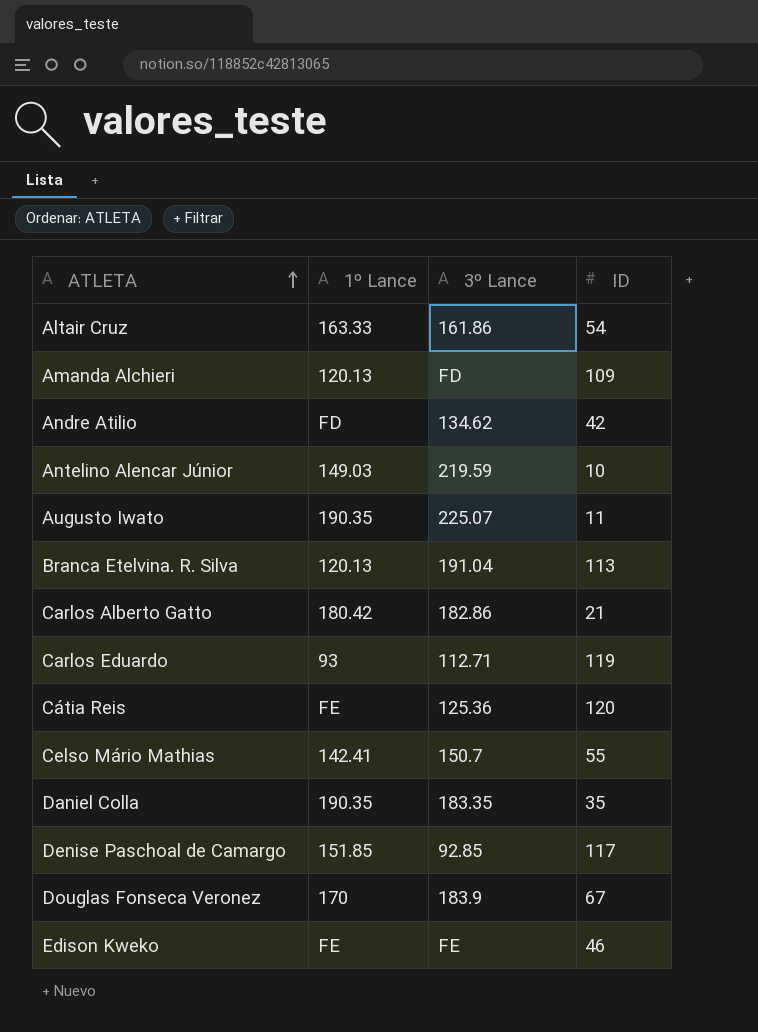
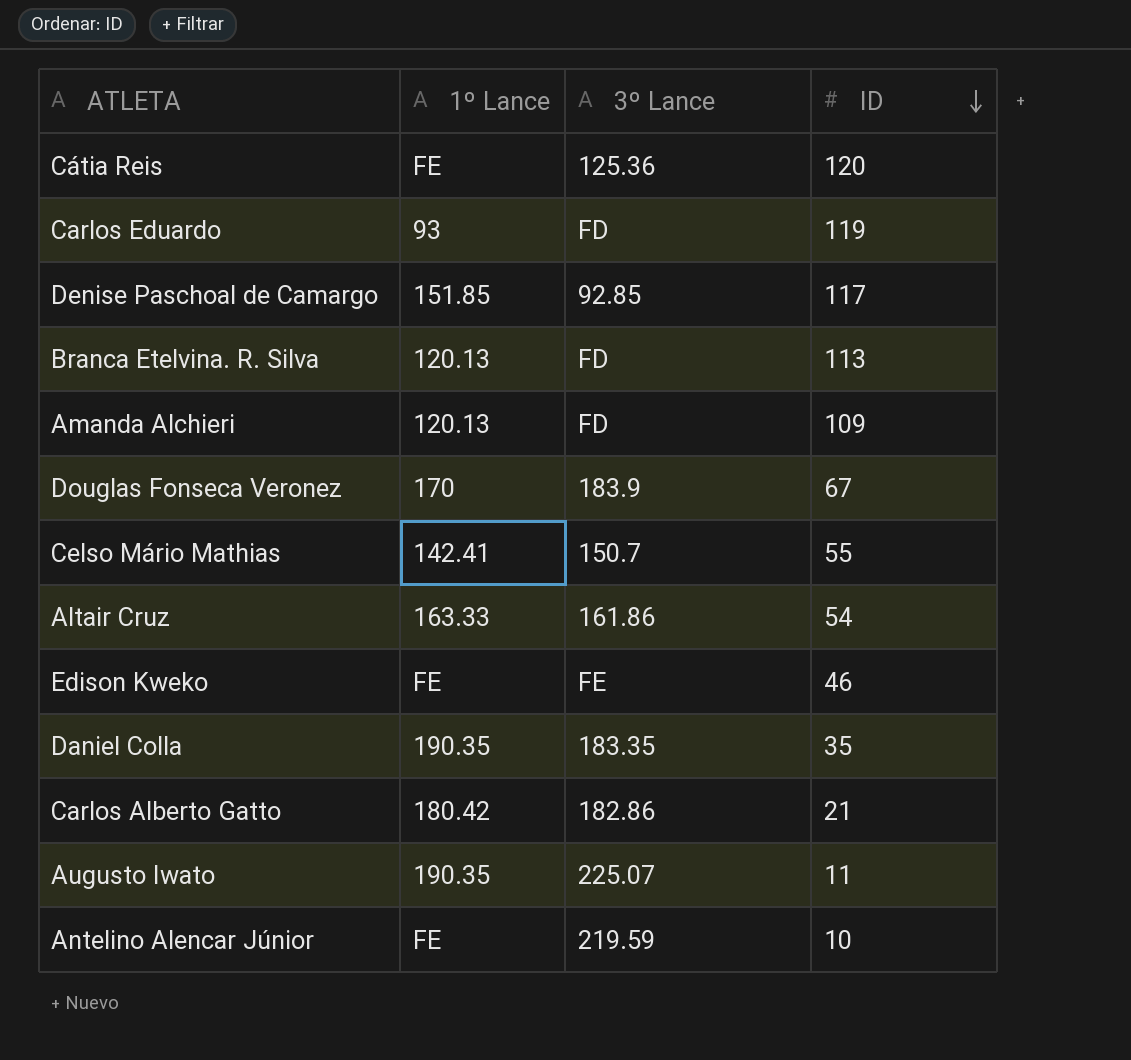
row order: ATLETA ascending -> ID descending
row Andre Atilio: FD | 134.62 | 42 -> none
Carlos Eduardo | 3º Lance: 112.71 -> FD
Branca Etelvina. R. Silva | 3º Lance: 191.04 -> FD
Antelino Alencar Júnior | 1º Lance: 149.03 -> FE

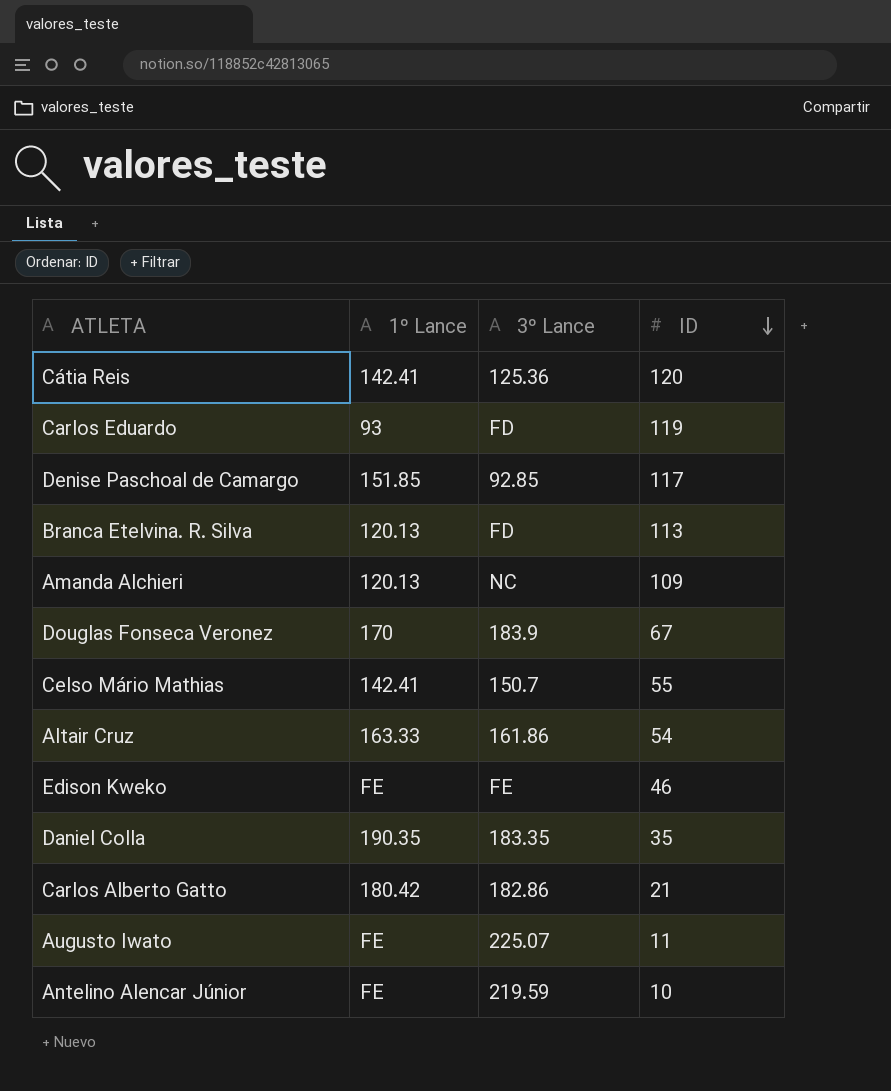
Cátia Reis | 1º Lance: FE -> 142.41
Amanda Alchieri | 3º Lance: FD -> NC
Augusto Iwato | 1º Lance: 190.35 -> FE

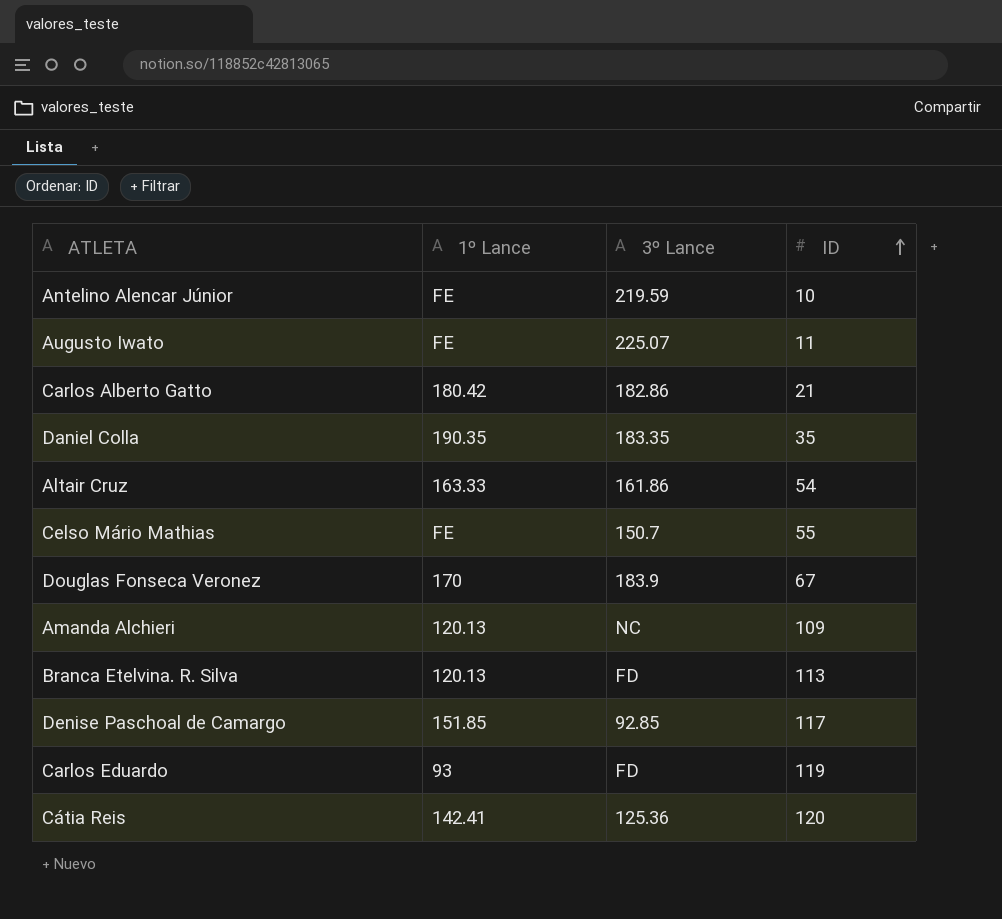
row order: ID descending -> ID ascending
row Edison Kweko: FE | FE | 46 -> none
Celso Mário Mathias | 1º Lance: 142.41 -> FE

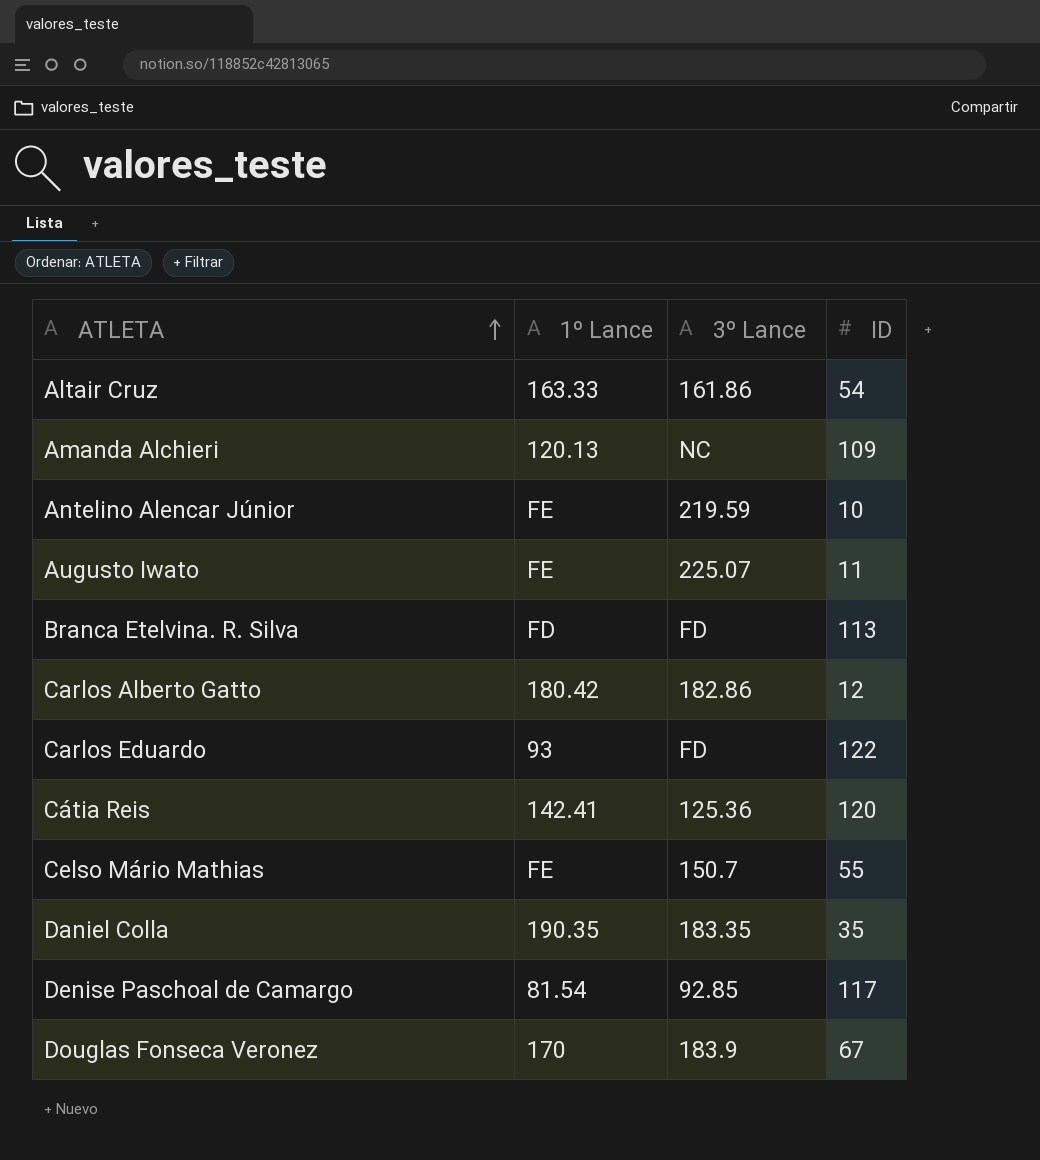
row order: ID ascending -> ATLETA ascending
Branca Etelvina. R. Silva | 1º Lance: 120.13 -> FD
Carlos Alberto Gatto | ID: 21 -> 12
Carlos Eduardo | ID: 119 -> 122
Denise Paschoal de Camargo | 1º Lance: 151.85 -> 81.54

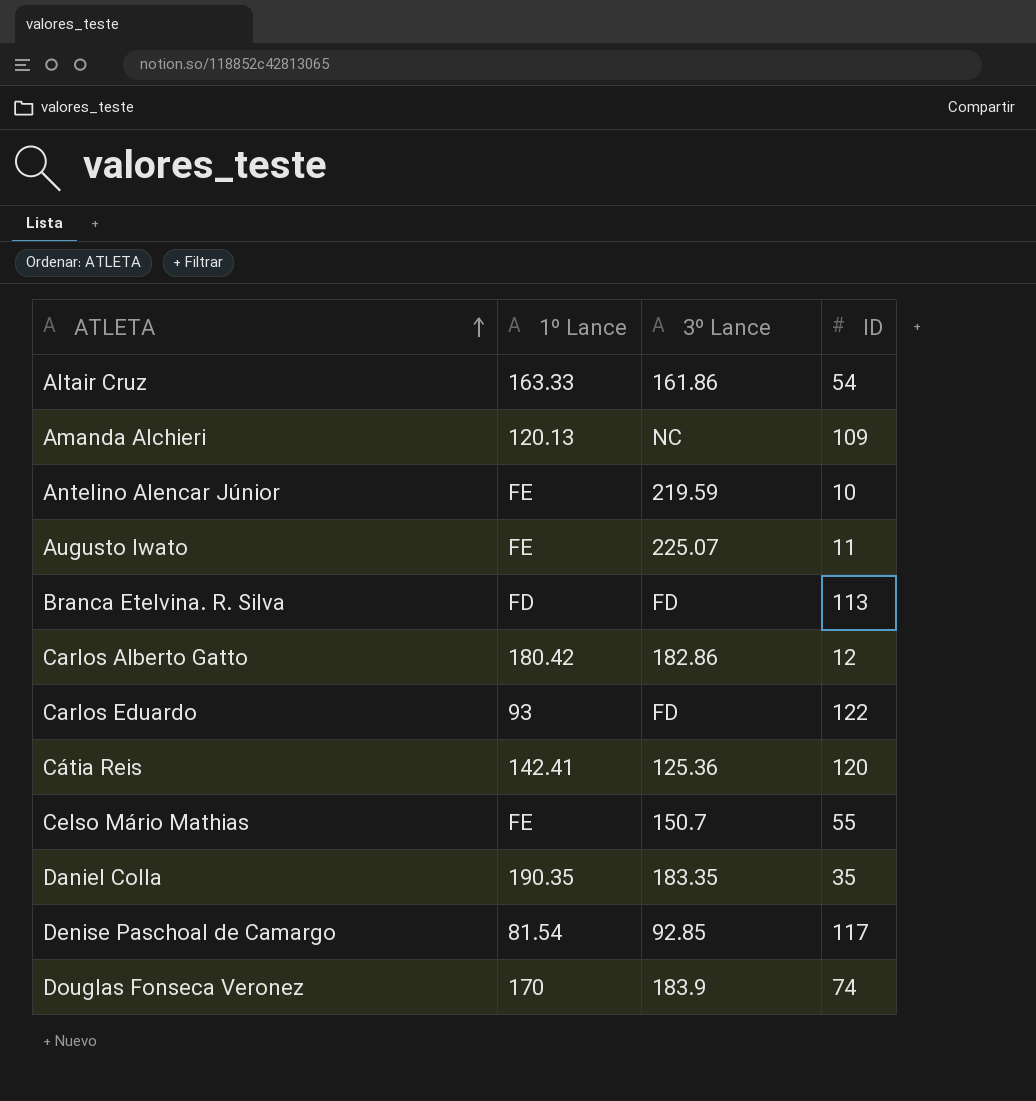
Douglas Fonseca Veronez | ID: 67 -> 74

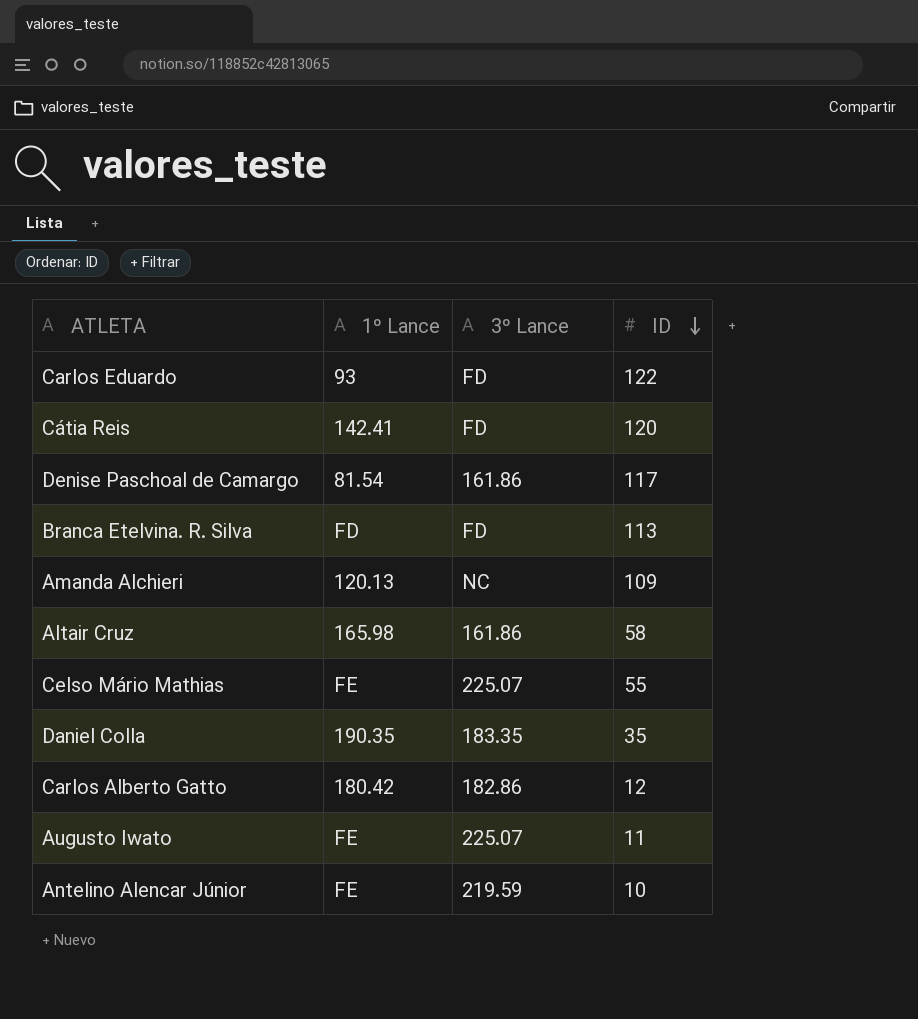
row order: ATLETA ascending -> ID descending
row Douglas Fonseca Veronez: 170 | 183.9 | 74 -> none
Cátia Reis | 3º Lance: 125.36 -> FD
Denise Paschoal de Camargo | 3º Lance: 92.85 -> 161.86
Altair Cruz | 1º Lance: 163.33 -> 165.98
Altair Cruz | ID: 54 -> 58
Celso Mário Mathias | 3º Lance: 150.7 -> 225.07

